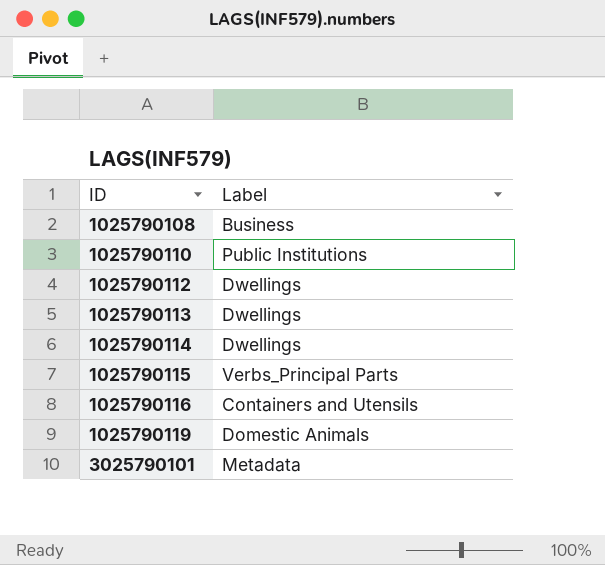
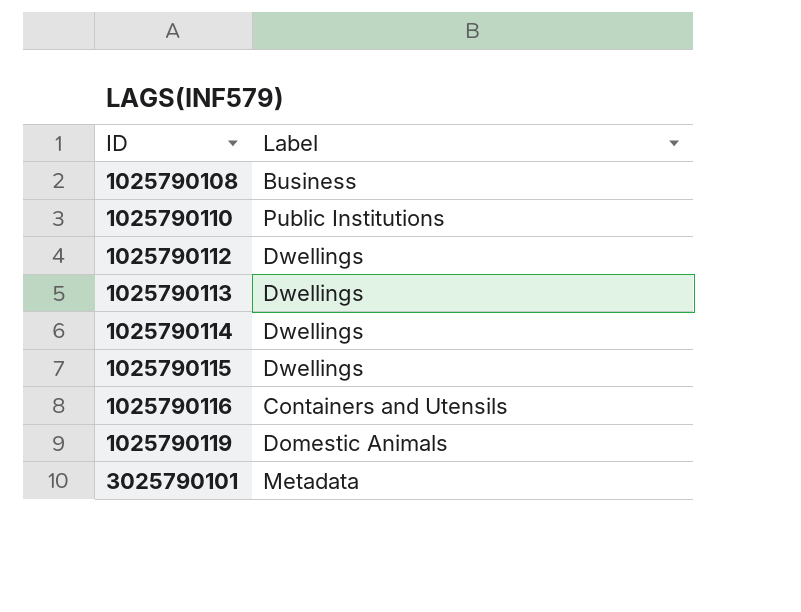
1025790115 | Label: Verbs_Principal Parts -> Dwellings

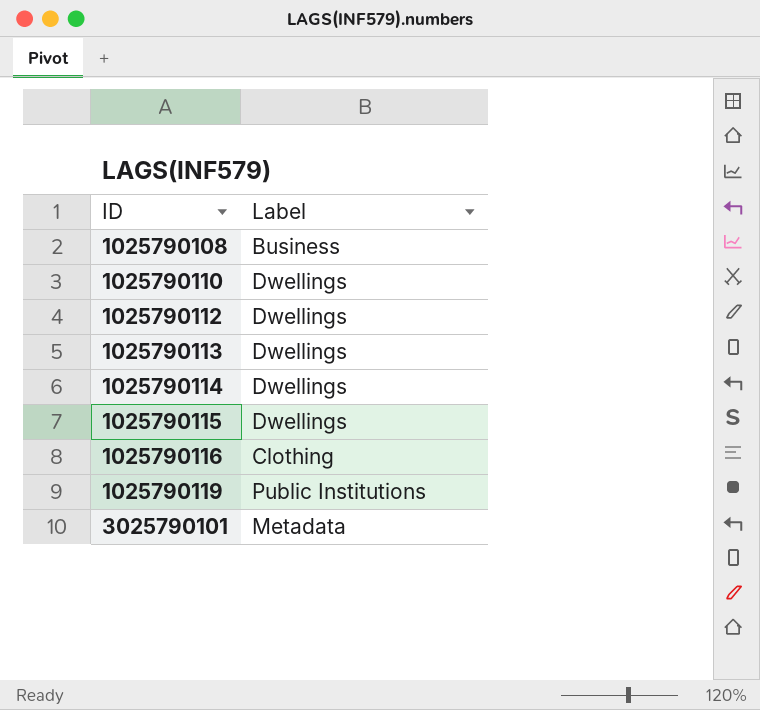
1025790110 | Label: Public Institutions -> Dwellings
1025790116 | Label: Containers and Utensils -> Clothing
1025790119 | Label: Domestic Animals -> Public Institutions

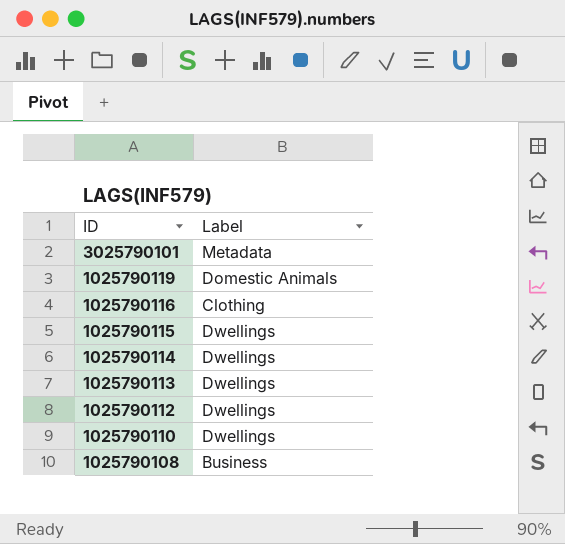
row order: ID ascending -> ID descending
1025790119 | Label: Public Institutions -> Domestic Animals

